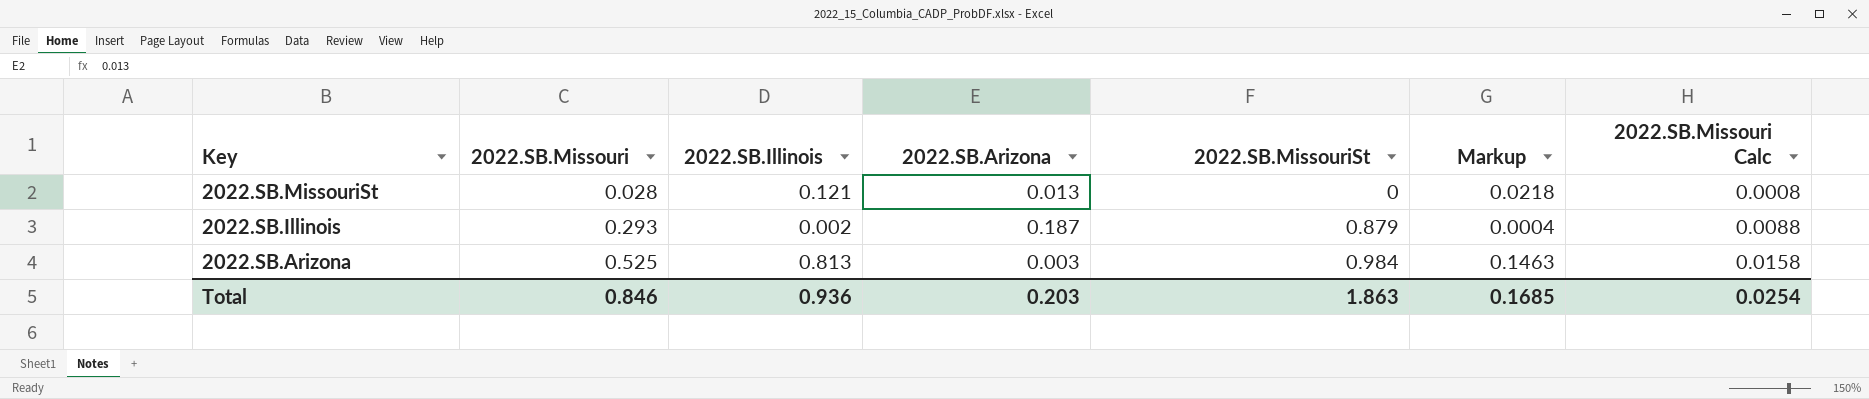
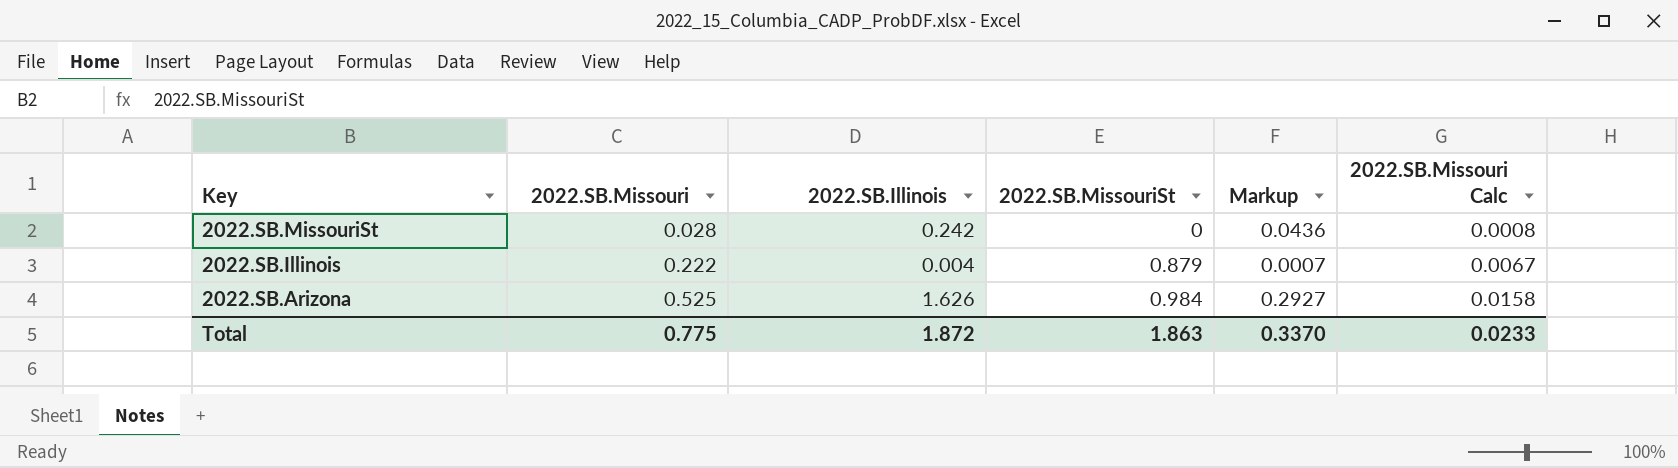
column 2022.SB.Arizona | position: 4 -> none
2022.SB.MissouriSt | 2022.SB.Illinois: 0.121 -> 0.242
2022.SB.MissouriSt | Markup: 0.0218 -> 0.0436
2022.SB.Illinois | 2022.SB.Missouri: 0.293 -> 0.222
2022.SB.Illinois | 2022.SB.Illinois: 0.002 -> 0.004
2022.SB.Illinois | Markup: 0.0004 -> 0.0007
2022.SB.Illinois | 2022.SB.Missouri Calc: 0.0088 -> 0.0067
2022.SB.Arizona | 2022.SB.Illinois: 0.813 -> 1.626
2022.SB.Arizona | Markup: 0.1463 -> 0.2927
Total | 2022.SB.Missouri: 0.846 -> 0.775
Total | 2022.SB.Illinois: 0.936 -> 1.872
Total | Markup: 0.1685 -> 0.3370
Total | 2022.SB.Missouri Calc: 0.0254 -> 0.0233

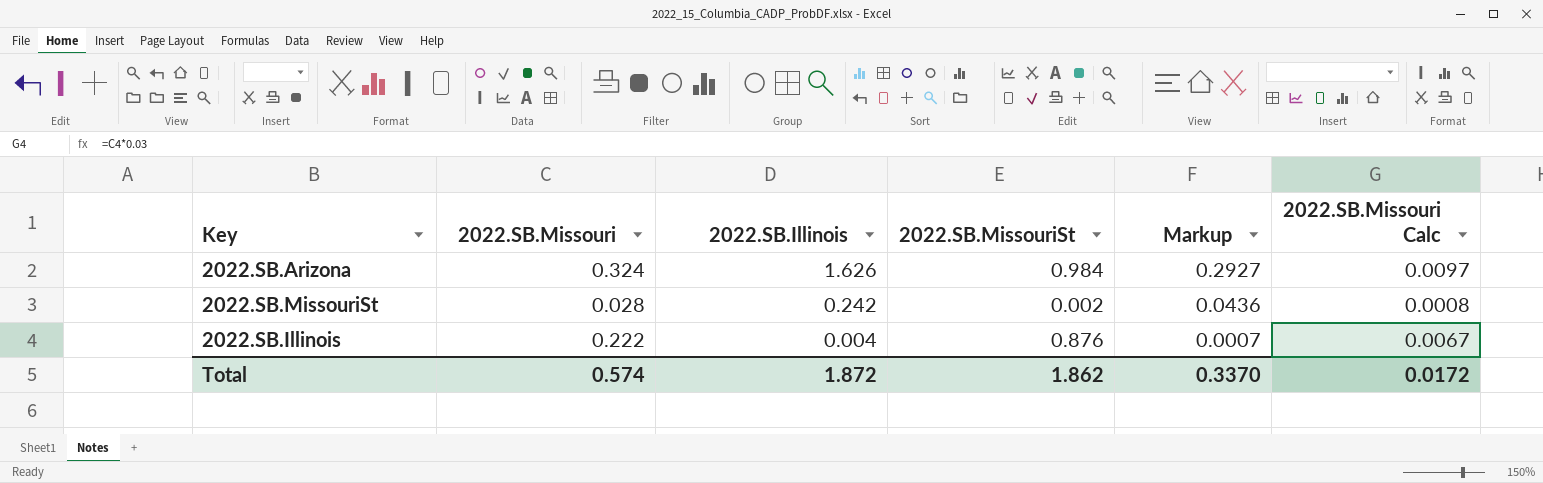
row order: Key descending -> 2022.SB.Illinois descending
2022.SB.Arizona | 2022.SB.Missouri: 0.525 -> 0.324
2022.SB.Arizona | 2022.SB.Missouri Calc: 0.0158 -> 0.0097
2022.SB.MissouriSt | 2022.SB.MissouriSt: 0 -> 0.002
2022.SB.Illinois | 2022.SB.MissouriSt: 0.879 -> 0.876
Total | 2022.SB.Missouri: 0.775 -> 0.574
Total | 2022.SB.MissouriSt: 1.863 -> 1.862
Total | 2022.SB.Missouri Calc: 0.0233 -> 0.0172

